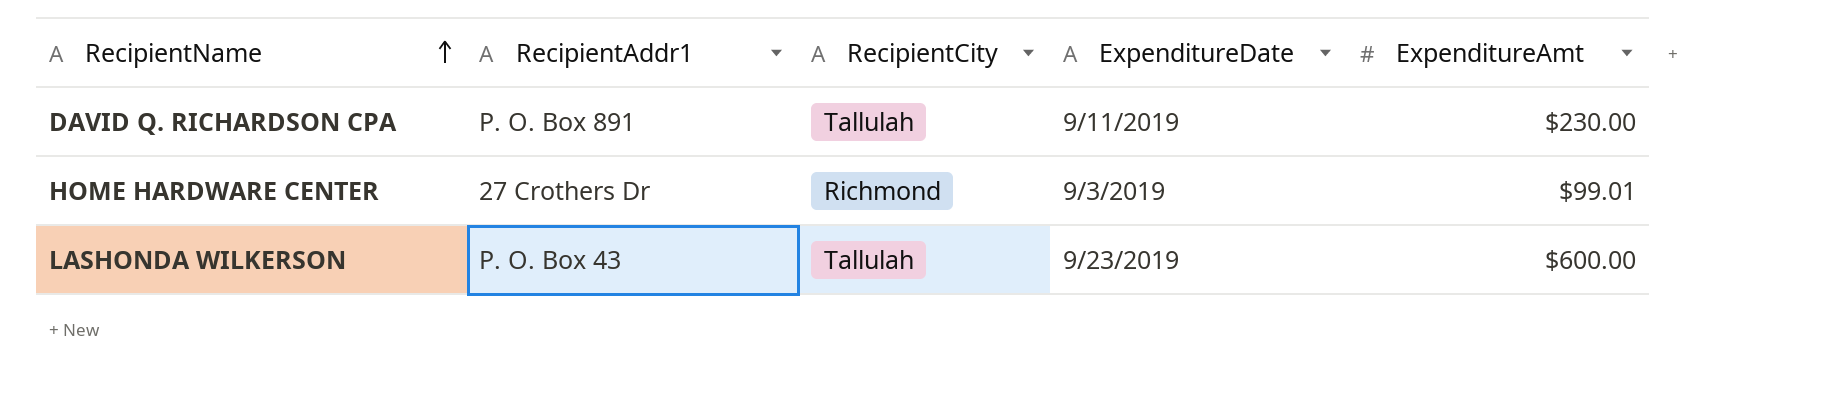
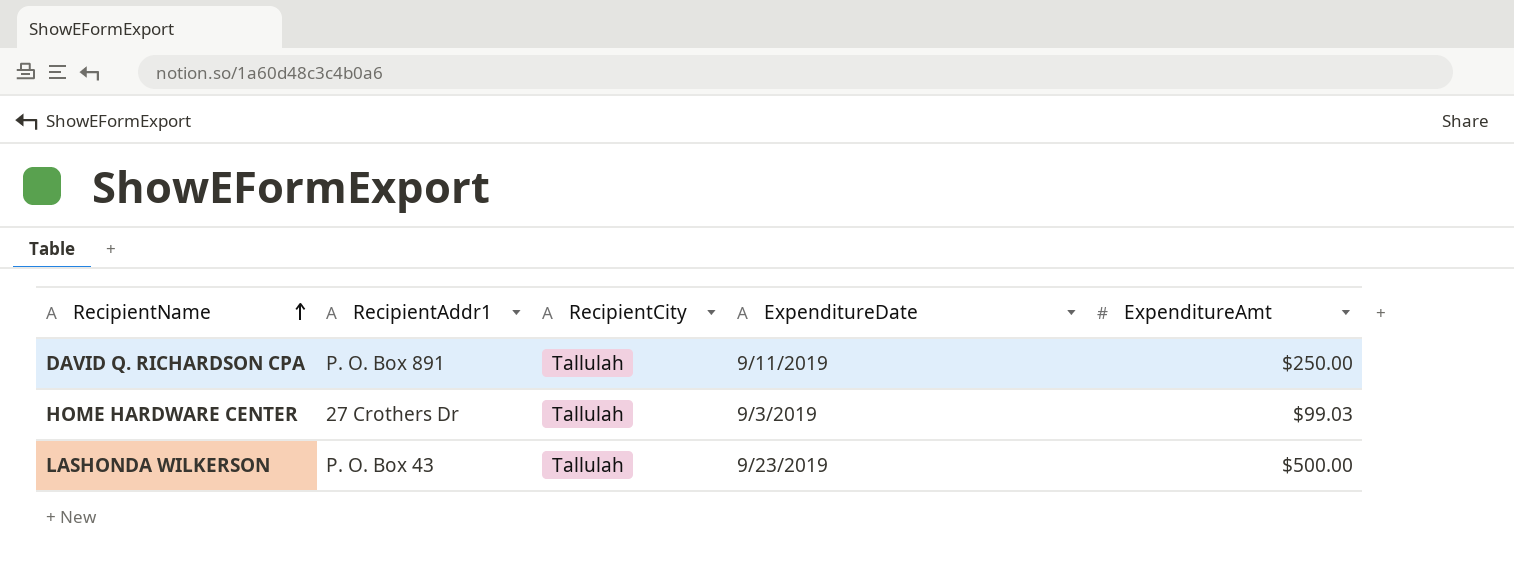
DAVID Q. RICHARDSON CPA | ExpenditureAmt: $230.00 -> $250.00
HOME HARDWARE CENTER | RecipientCity: Richmond -> Tallulah
HOME HARDWARE CENTER | ExpenditureAmt: $99.01 -> $99.03
LASHONDA WILKERSON | ExpenditureAmt: $600.00 -> $500.00

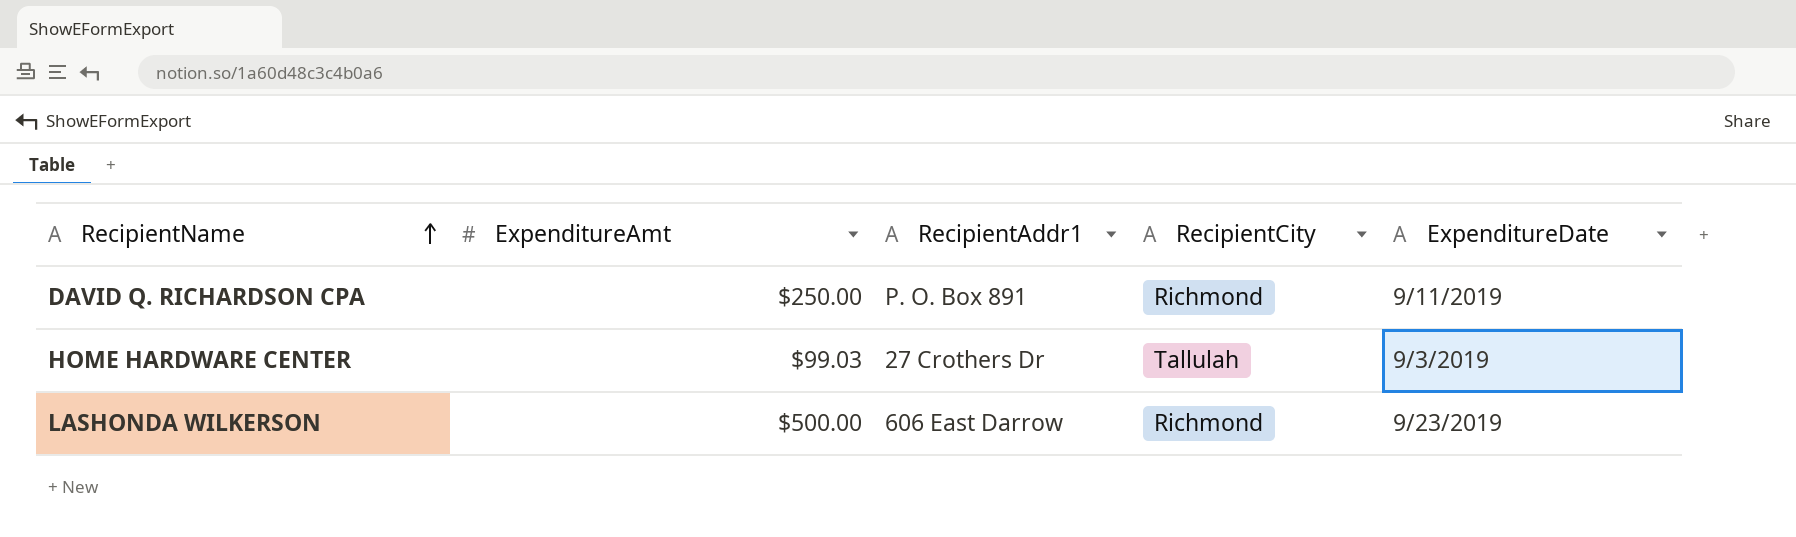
column ExpenditureAmt | position: 5 -> 2
DAVID Q. RICHARDSON CPA | RecipientCity: Tallulah -> Richmond
LASHONDA WILKERSON | RecipientAddr1: P. O. Box 43 -> 606 East Darrow
LASHONDA WILKERSON | RecipientCity: Tallulah -> Richmond

